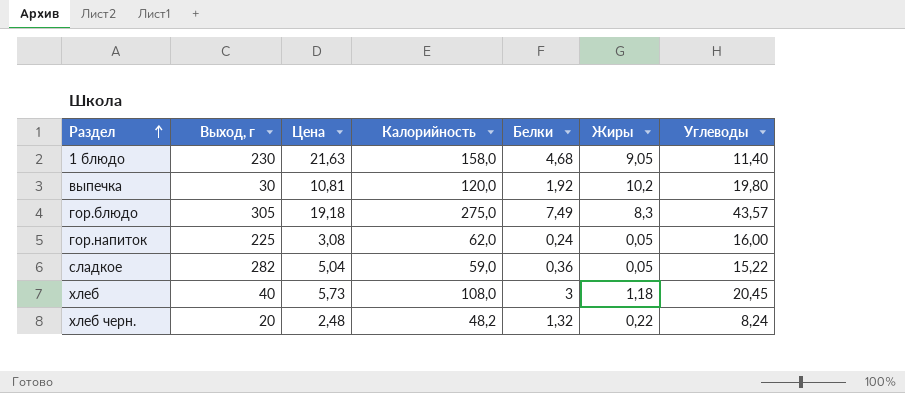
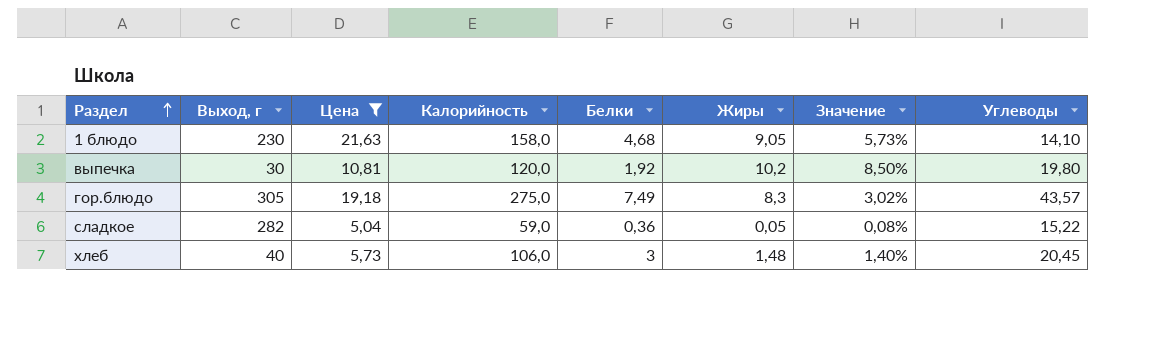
filter: none -> Цена >= 5,04
column Значение | formula: none -> [Жиры] / [Калорийность]
1 блюдо | Углеводы: 11,40 -> 14,10
хлеб | Калорийность: 108,0 -> 106,0
хлеб | Жиры: 1,18 -> 1,48

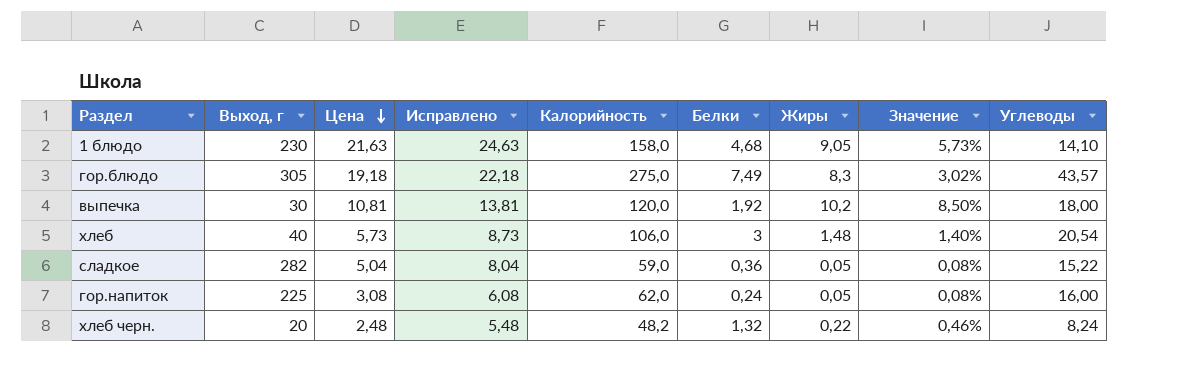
filter: Цена >= 5,04 -> none
row order: Раздел ascending -> Цена descending
column Исправлено | formula: none -> [Цена] + 3
выпечка | Углеводы: 19,80 -> 18,00
хлеб | Углеводы: 20,45 -> 20,54

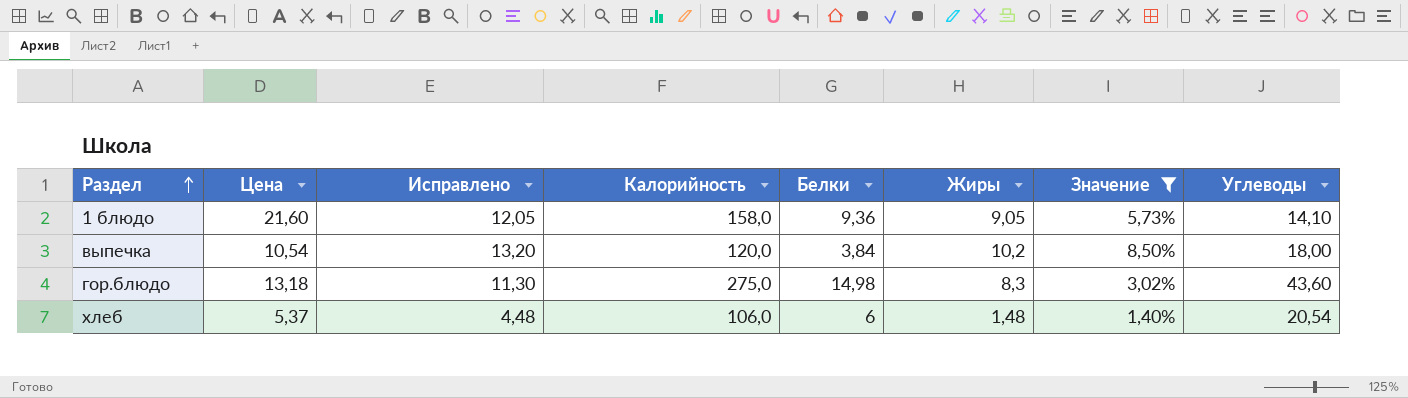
filter: none -> Значение >= 1,40%
row order: Цена descending -> Раздел ascending
column Выход, г | position: 2 -> none
column Исправлено | formula: [Цена] + 3 -> [Жиры] + 3
1 блюдо | Цена: 21,63 -> 21,60
1 блюдо | Белки: 4,68 -> 9,36
выпечка | Цена: 10,81 -> 10,54
выпечка | Белки: 1,92 -> 3,84
гор.блюдо | Цена: 19,18 -> 13,18
гор.блюдо | Белки: 7,49 -> 14,98
гор.блюдо | Углеводы: 43,57 -> 43,60
хлеб | Цена: 5,73 -> 5,37
хлеб | Белки: 3 -> 6

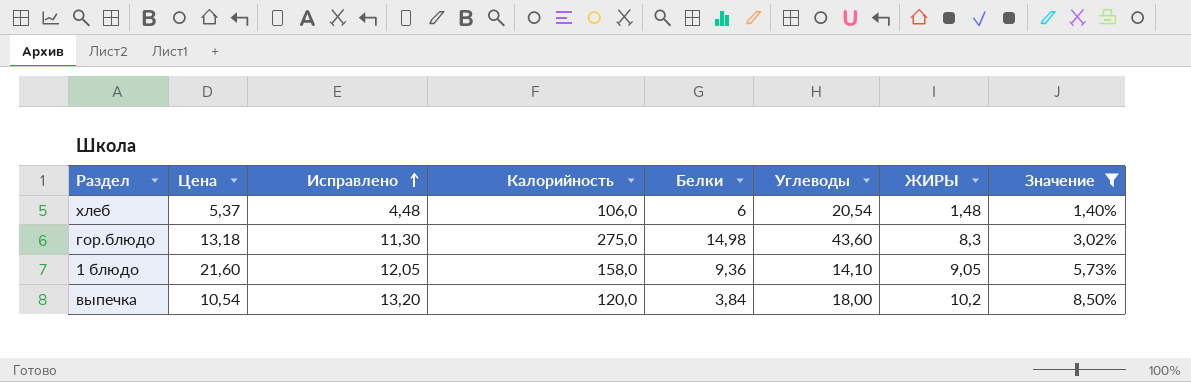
row order: Раздел ascending -> Исправлено ascending
column Углеводы | position: 8 -> 6
column name: Жиры -> ЖИРЫ

